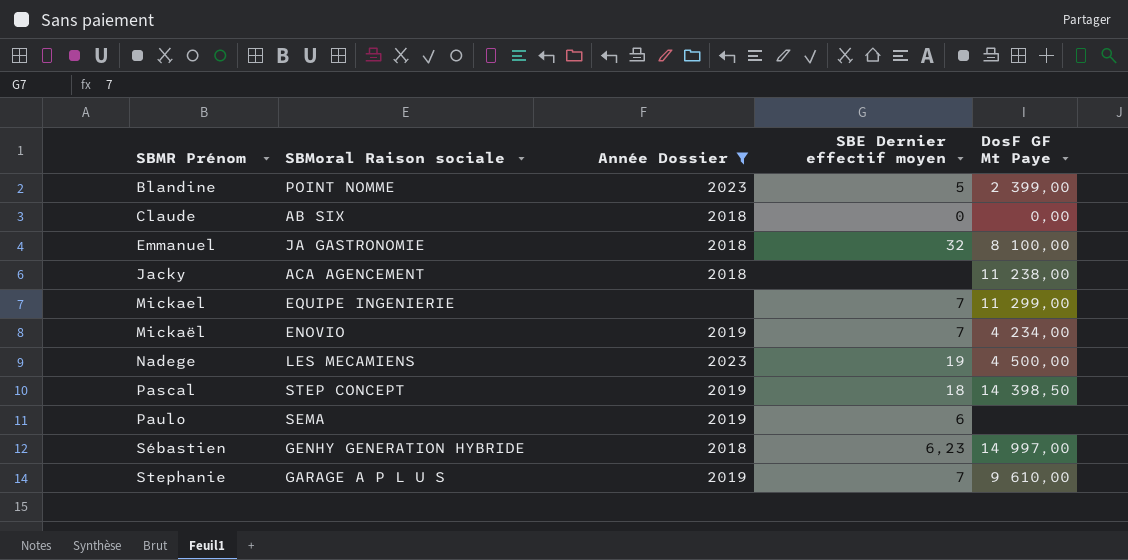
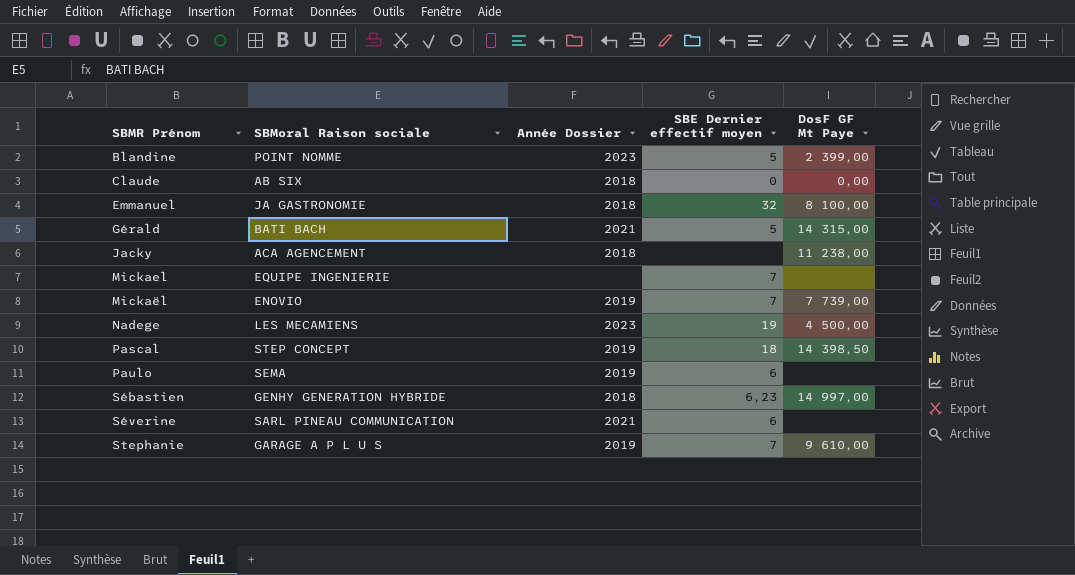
filter: Année Dossier != 2021 -> none
Mickael | DosF GF Mt Paye: 11 299,00 -> none
Mickaël | DosF GF Mt Paye: 4 234,00 -> 7 739,00

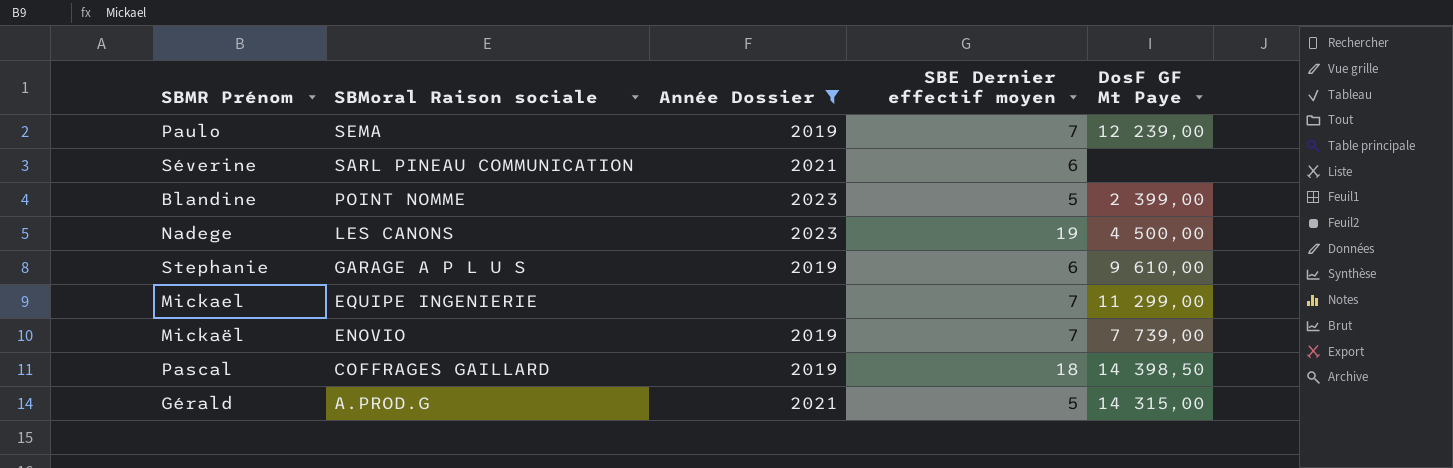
filter: none -> Année Dossier != 2018
row order: SBMR Prénom ascending -> SBMoral Raison sociale descending
Paulo | SBE Dernier effectif moyen: 6 -> 7
Paulo | DosF GF Mt Paye: none -> 12 239,00
Nadege | SBMoral Raison sociale: LES MECAMIENS -> LES CANONS
Stephanie | SBE Dernier effectif moyen: 7 -> 6
Mickael | DosF GF Mt Paye: none -> 11 299,00
Pascal | SBMoral Raison sociale: STEP CONCEPT -> COFFRAGES GAILLARD
Gérald | SBMoral Raison sociale: BATI BACH -> A.PROD.G

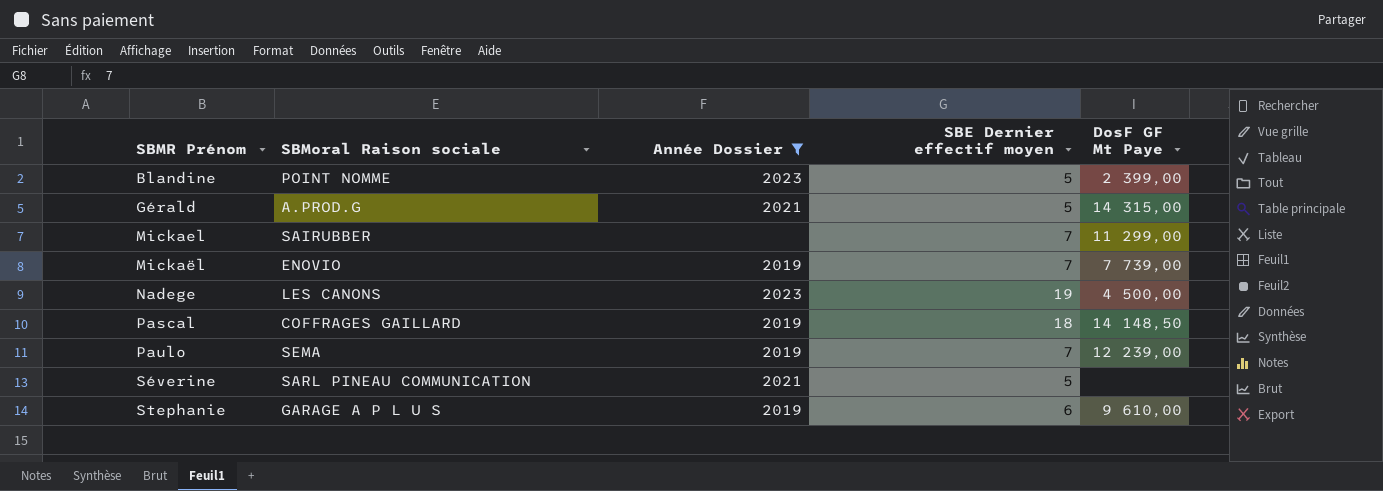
row order: SBMoral Raison sociale descending -> SBMR Prénom ascending
Mickael | SBMoral Raison sociale: EQUIPE INGENIERIE -> SAIRUBBER
Pascal | DosF GF Mt Paye: 14 398,50 -> 14 148,50
Séverine | SBE Dernier effectif moyen: 6 -> 5

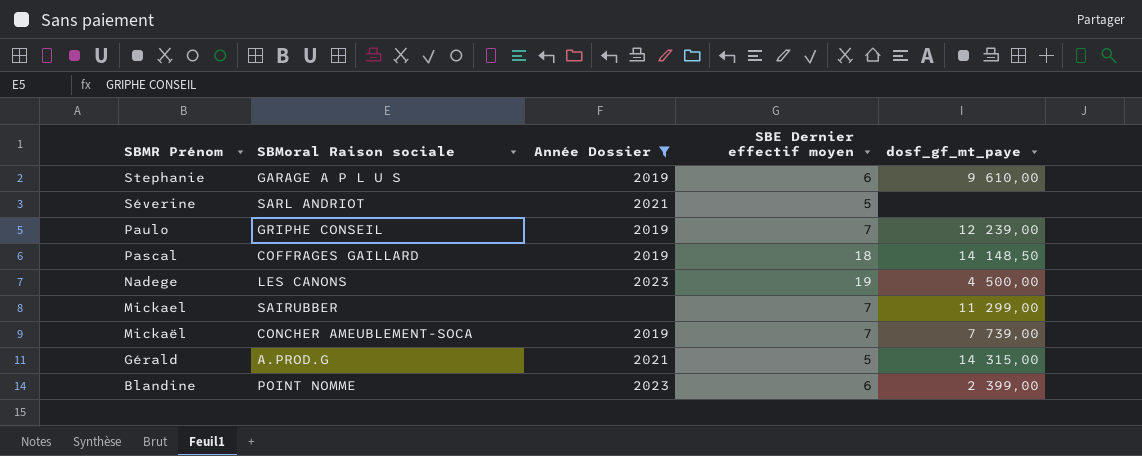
row order: SBMR Prénom ascending -> SBMR Prénom descending
column name: DosF GF Mt Paye -> dosf_gf_mt_paye
Séverine | SBMoral Raison sociale: SARL PINEAU COMMUNICATION -> SARL ANDRIOT
Paulo | SBMoral Raison sociale: SEMA -> GRIPHE CONSEIL
Mickaël | SBMoral Raison sociale: ENOVIO -> CONCHER AMEUBLEMENT-SOCA
Blandine | SBE Dernier effectif moyen: 5 -> 6

